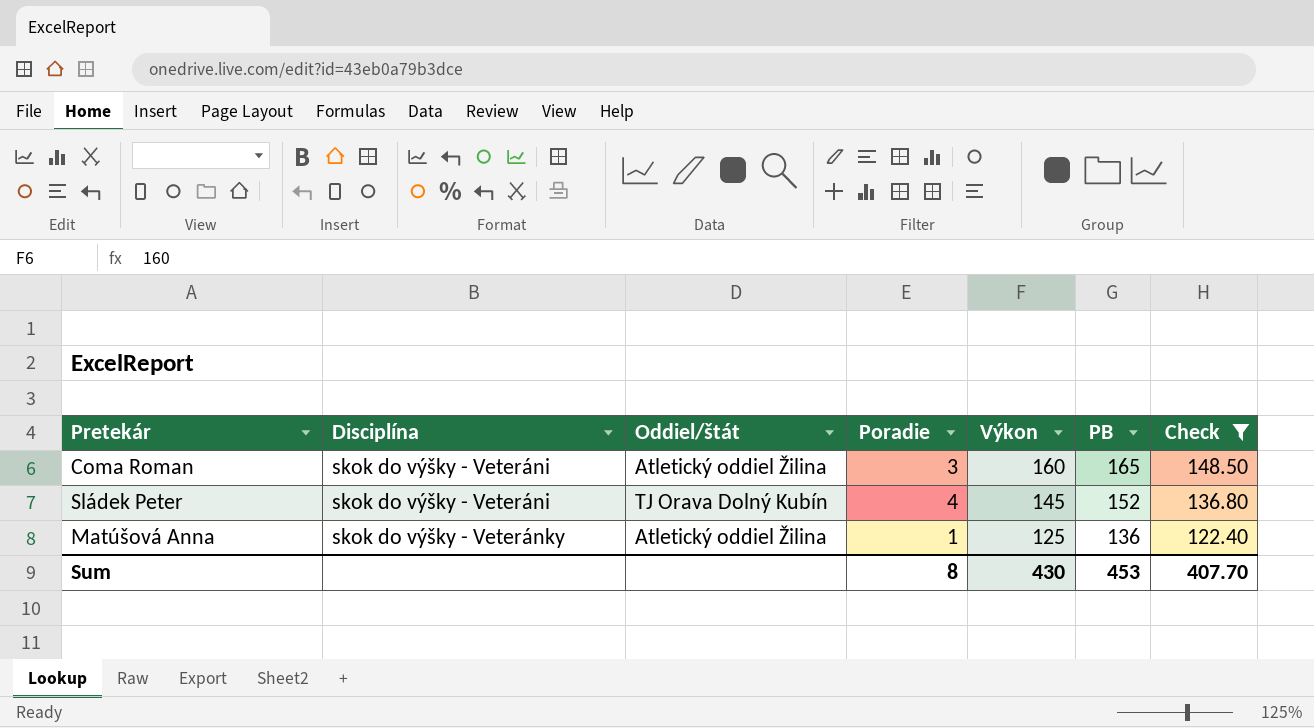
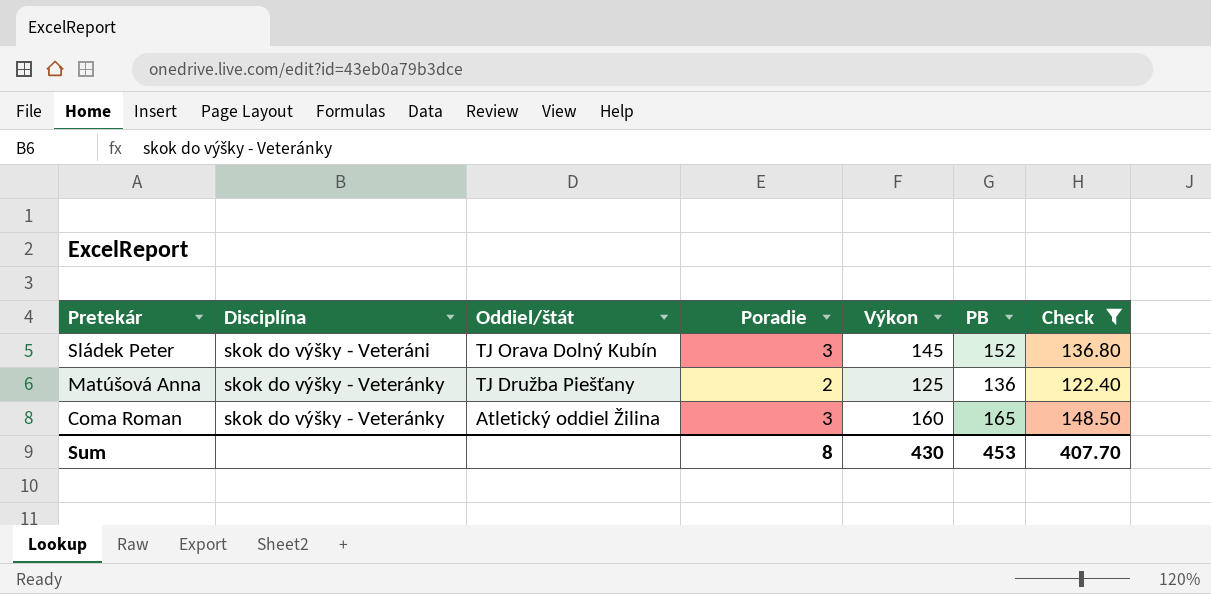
row order: Disciplína ascending -> Pretekár descending
Sládek Peter | Poradie: 4 -> 3
Matúšová Anna | Oddiel/štát: Atletický oddiel Žilina -> TJ Družba Piešťany
Matúšová Anna | Poradie: 1 -> 2
Coma Roman | Disciplína: skok do výšky - Veteráni -> skok do výšky - Veteránky

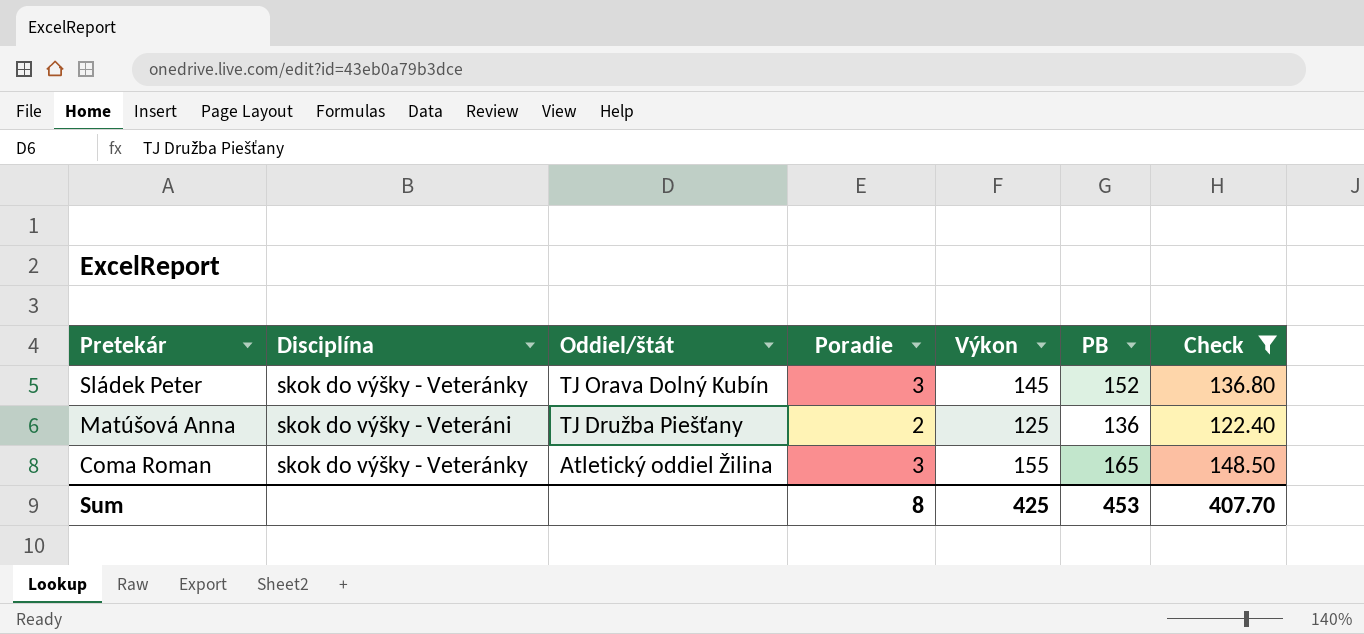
Sládek Peter | Disciplína: skok do výšky - Veteráni -> skok do výšky - Veteránky
Matúšová Anna | Disciplína: skok do výšky - Veteránky -> skok do výšky - Veteráni
Coma Roman | Výkon: 160 -> 155
Sum | Výkon: 430 -> 425

